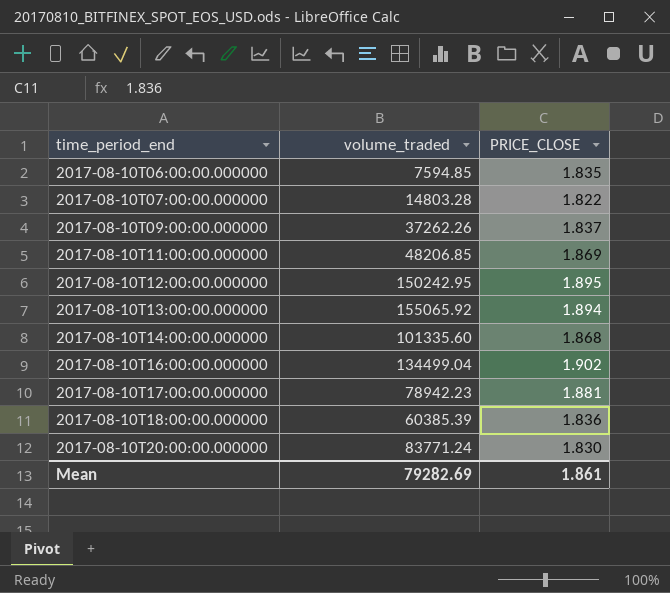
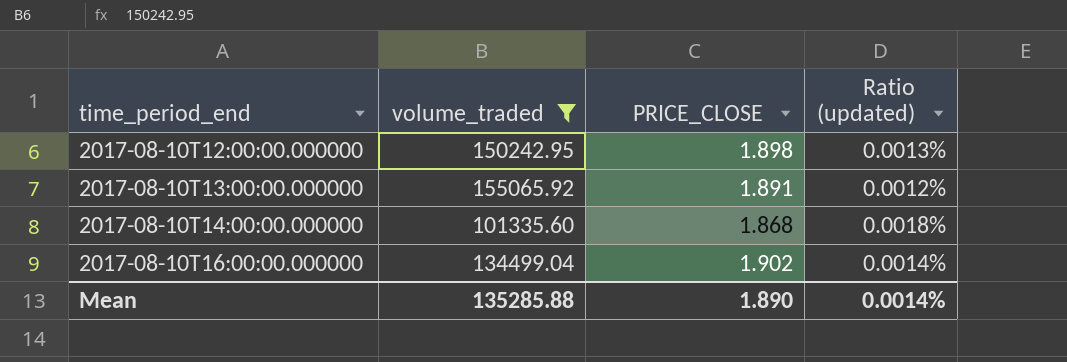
filter: none -> volume_traded >= 101335.60
column Ratio (updated) | formula: none -> [PRICE_CLOSE] / [volume_traded]
2017-08-10T12:00:00.000000 | PRICE_CLOSE: 1.895 -> 1.898
2017-08-10T13:00:00.000000 | PRICE_CLOSE: 1.894 -> 1.891
Mean | volume_traded: 79282.69 -> 135285.88
Mean | PRICE_CLOSE: 1.861 -> 1.890

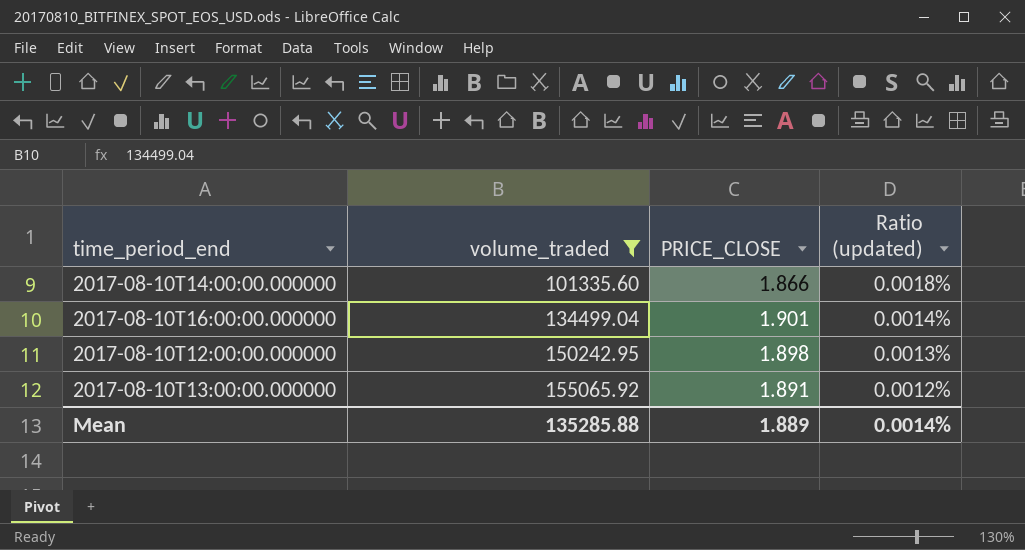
row order: time_period_end ascending -> volume_traded ascending
2017-08-10T14:00:00.000000 | PRICE_CLOSE: 1.868 -> 1.866
2017-08-10T16:00:00.000000 | PRICE_CLOSE: 1.902 -> 1.901
Mean | PRICE_CLOSE: 1.890 -> 1.889

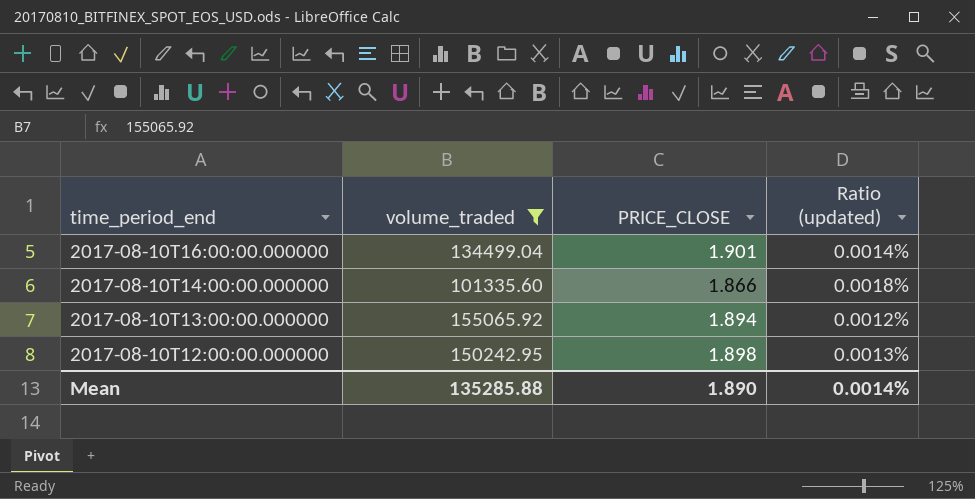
row order: volume_traded ascending -> time_period_end descending
2017-08-10T13:00:00.000000 | PRICE_CLOSE: 1.891 -> 1.894
Mean | PRICE_CLOSE: 1.889 -> 1.890

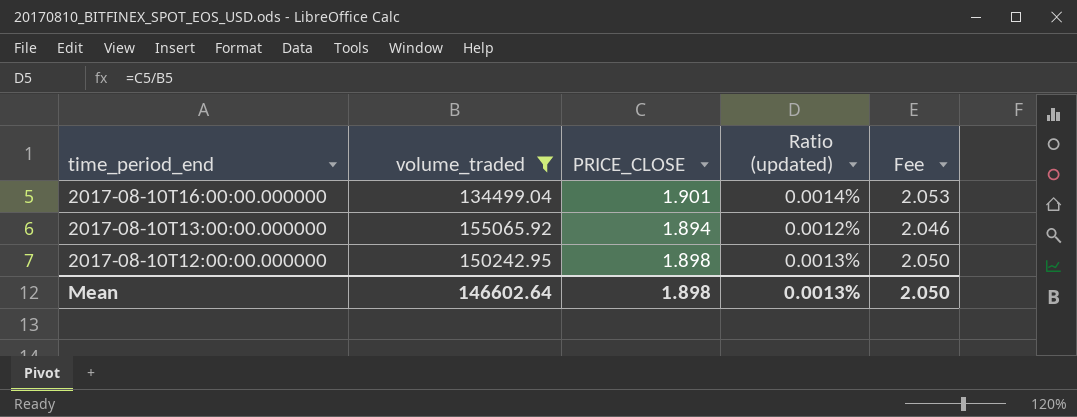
column Fee | formula: none -> [PRICE_CLOSE] * 1.08
row 2017-08-10T14:00:00.000000: 101335.60 | 1.866 | 0.0018% -> none
Mean | volume_traded: 135285.88 -> 146602.64
Mean | PRICE_CLOSE: 1.890 -> 1.898
Mean | Ratio (updated): 0.0014% -> 0.0013%

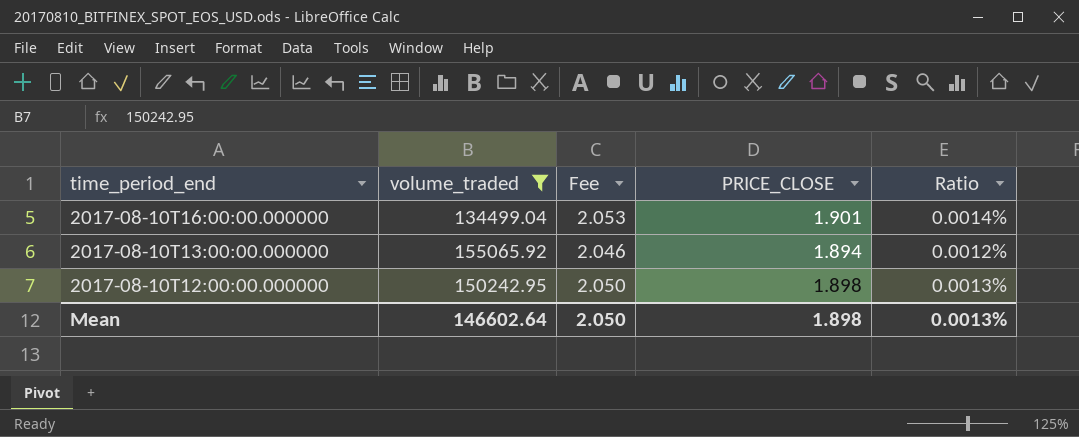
column Fee | position: 5 -> 3
column name: Ratio (updated) -> Ratio

